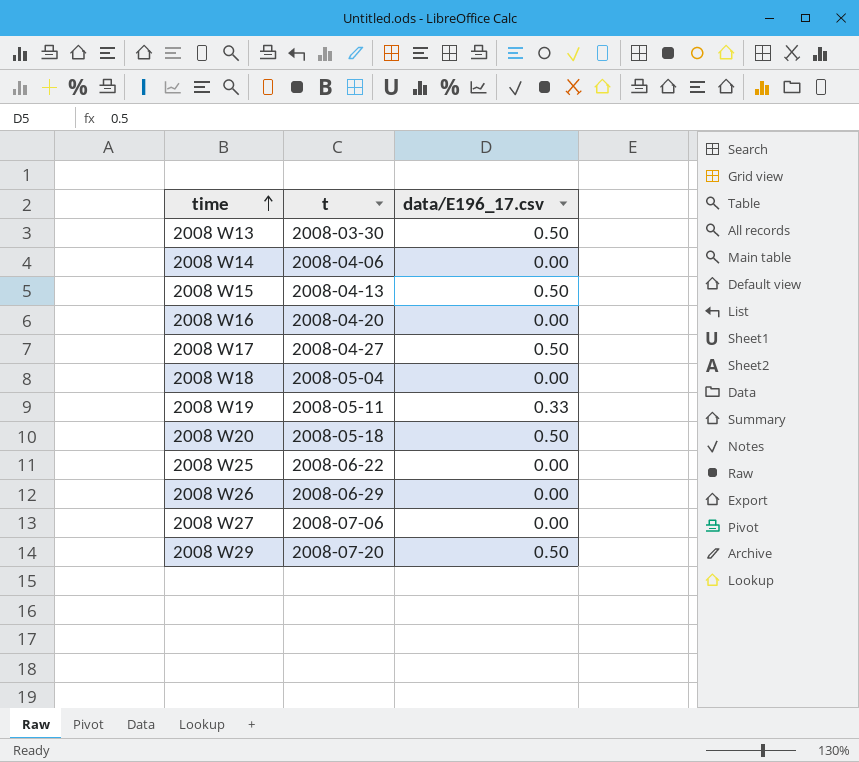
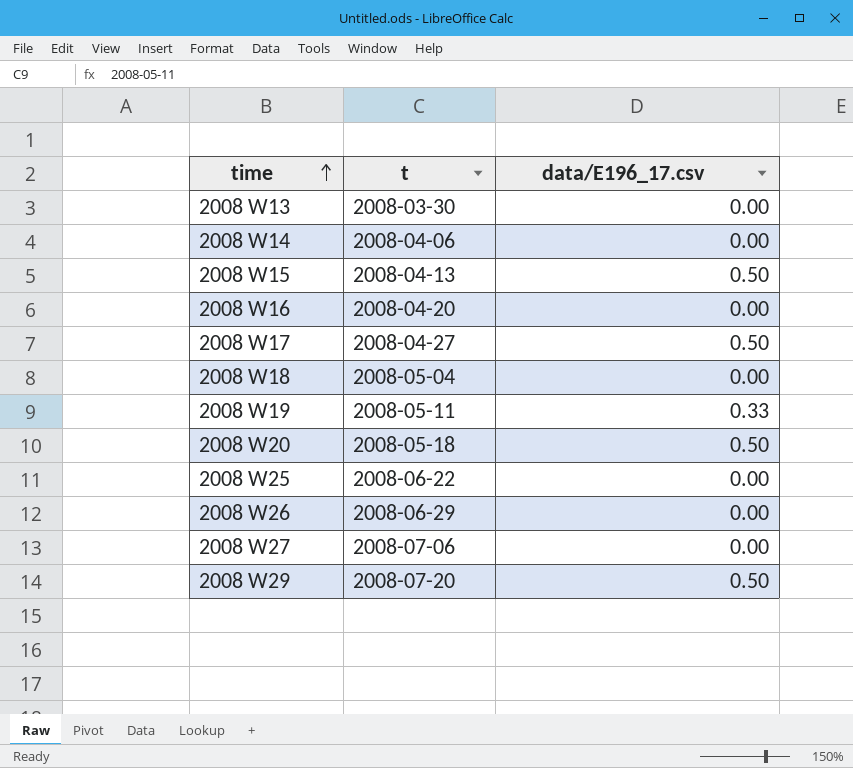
2008 W13 | data/E196_17.csv: 0.50 -> 0.00

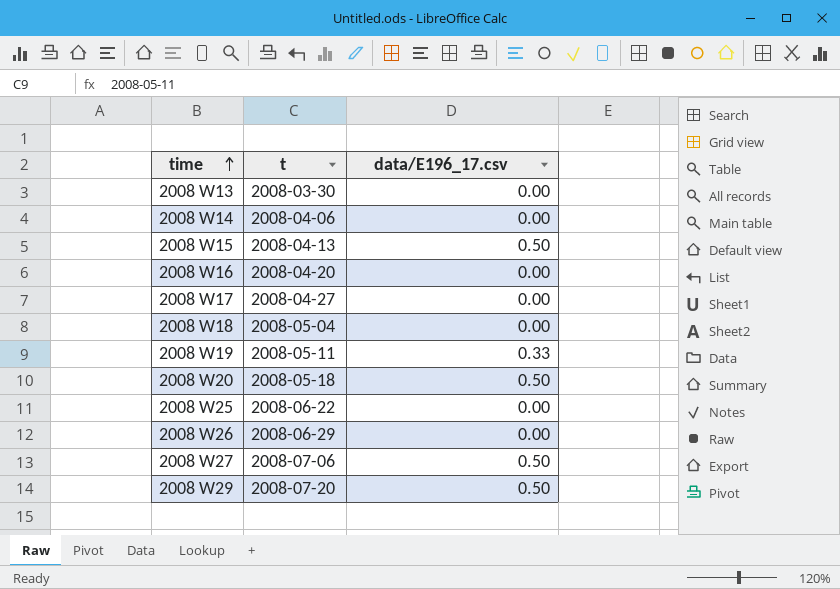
2008 W17 | data/E196_17.csv: 0.50 -> 0.00
2008 W27 | data/E196_17.csv: 0.00 -> 0.50

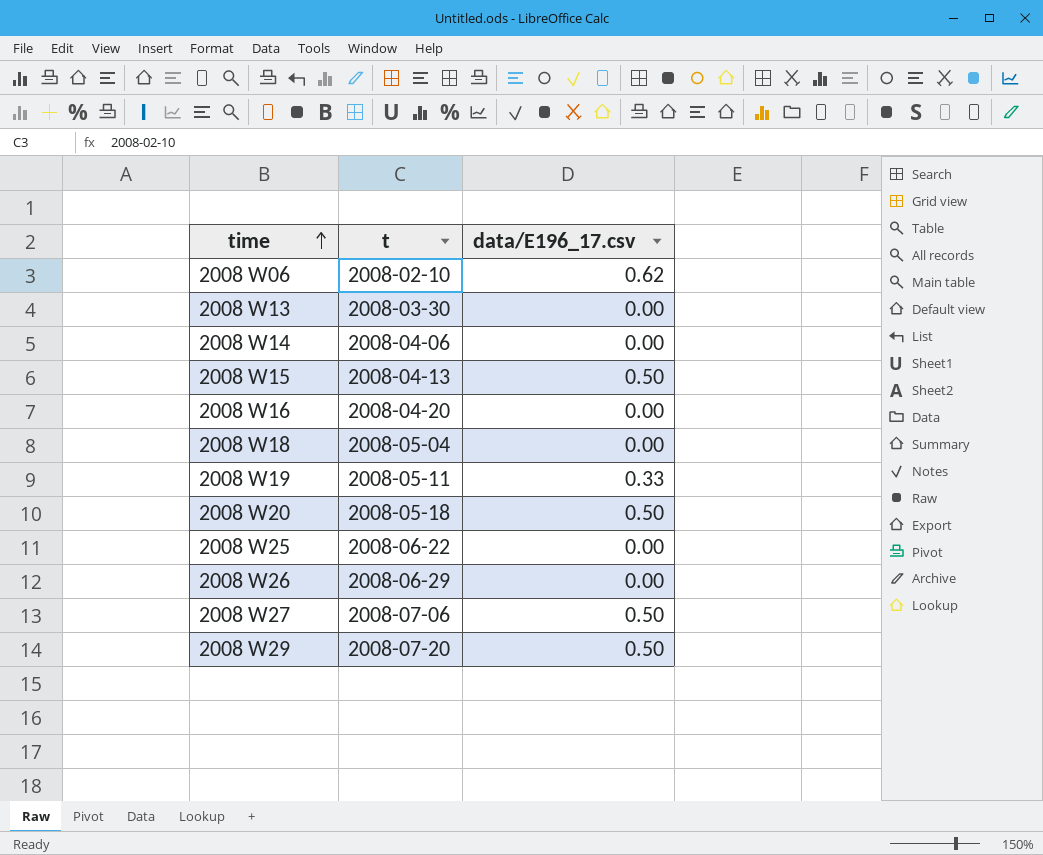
row 2008 W17: 2008-04-27 | 0.00 -> none
row 2008 W06: none -> 2008-02-10 | 0.62

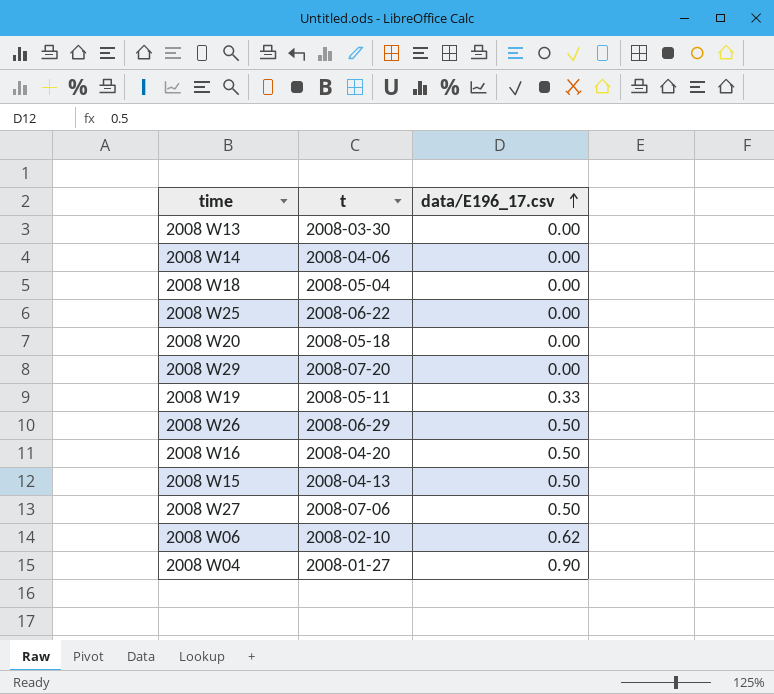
row order: time ascending -> data/E196_17.csv ascending
2008 W20 | data/E196_17.csv: 0.50 -> 0.00
2008 W29 | data/E196_17.csv: 0.50 -> 0.00
2008 W26 | data/E196_17.csv: 0.00 -> 0.50
2008 W16 | data/E196_17.csv: 0.00 -> 0.50
row 2008 W04: none -> 2008-01-27 | 0.90

